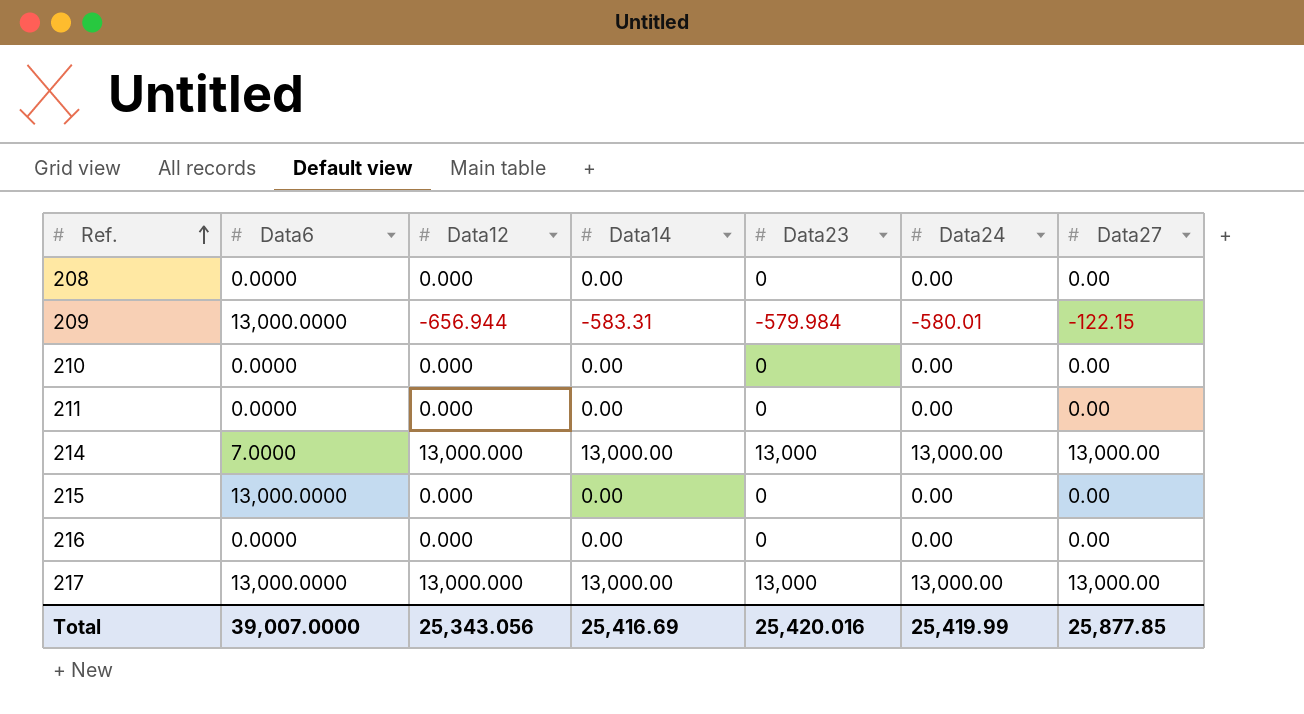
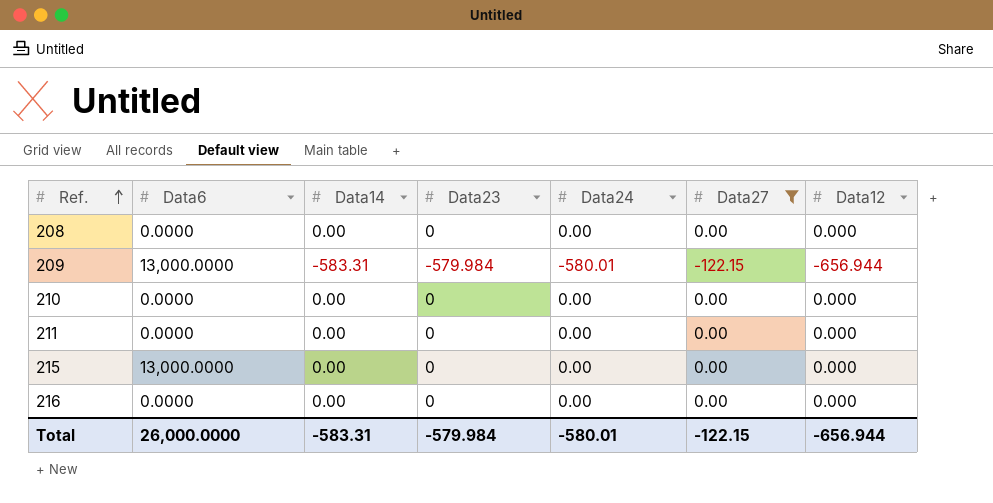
filter: none -> Data27 != 13,000.00
column Data12 | position: 3 -> 7
Total | Data6: 39,007.0000 -> 26,000.0000
Total | Data14: 25,416.69 -> -583.31
Total | Data23: 25,420.016 -> -579.984
Total | Data24: 25,419.99 -> -580.01
Total | Data27: 25,877.85 -> -122.15
Total | Data12: 25,343.056 -> -656.944

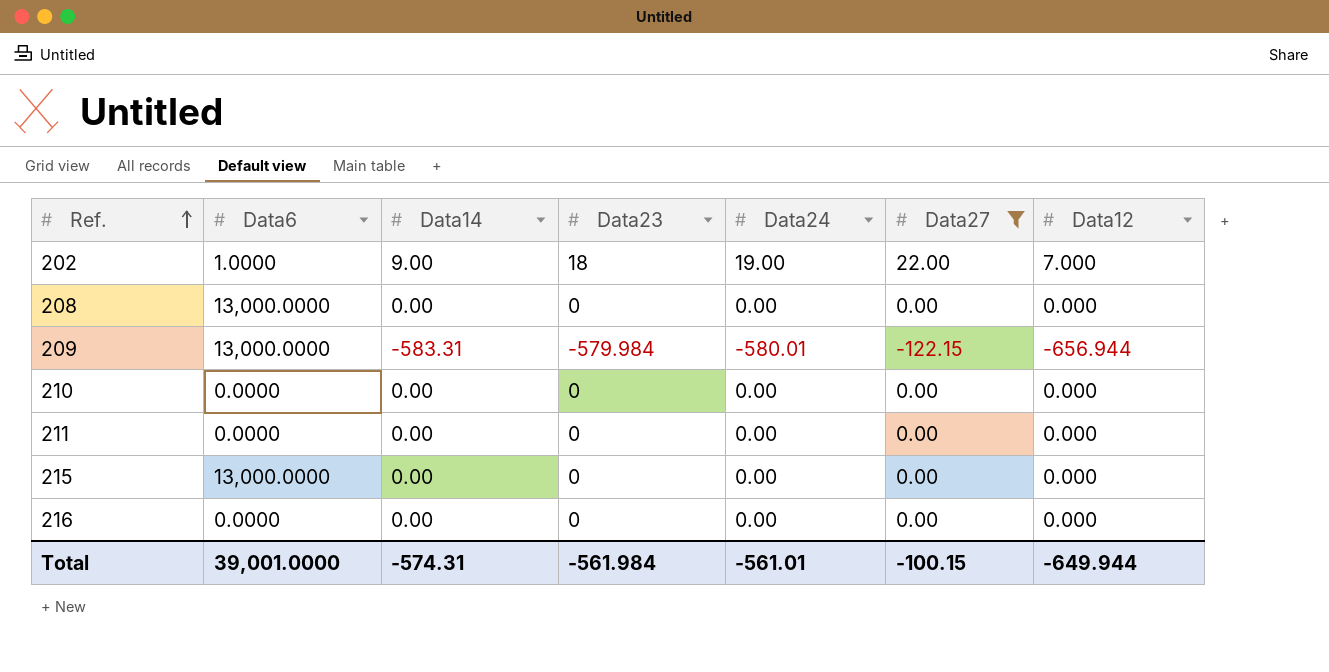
row 202: none -> 1.0000 | 9.00 | 18 | 19.00 | 22.00 | 7.000
208 | Data6: 0.0000 -> 13,000.0000
Total | Data6: 26,000.0000 -> 39,001.0000
Total | Data14: -583.31 -> -574.31
Total | Data23: -579.984 -> -561.984
Total | Data24: -580.01 -> -561.01
Total | Data27: -122.15 -> -100.15
Total | Data12: -656.944 -> -649.944

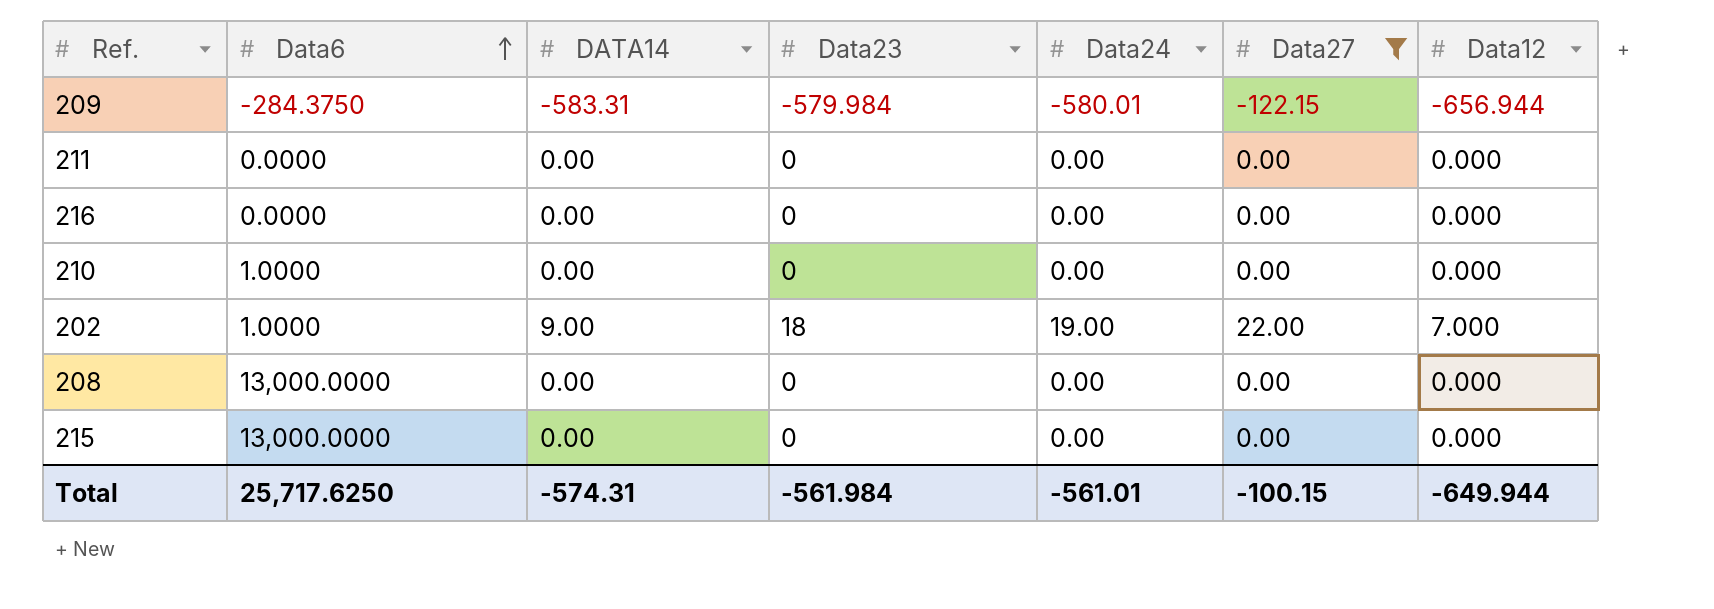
row order: Ref. ascending -> Data6 ascending
column name: Data14 -> DATA14
209 | Data6: 13,000.0000 -> -284.3750
210 | Data6: 0.0000 -> 1.0000
Total | Data6: 39,001.0000 -> 25,717.6250

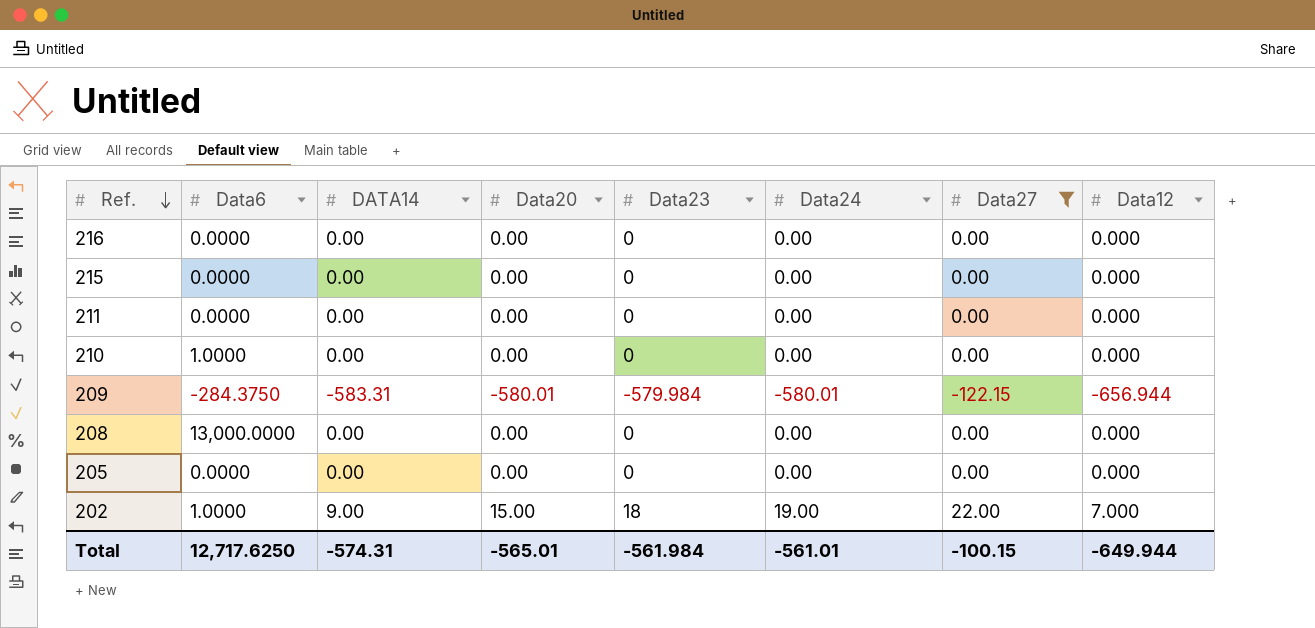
row order: Data6 ascending -> Ref. descending
column Data20 | position: none -> 4
215 | Data6: 13,000.0000 -> 0.0000
row 205: none -> 0.0000 | 0.00 | 0.00 | 0 | 0.00 | 0.00 | 0.000
Total | Data6: 25,717.6250 -> 12,717.6250

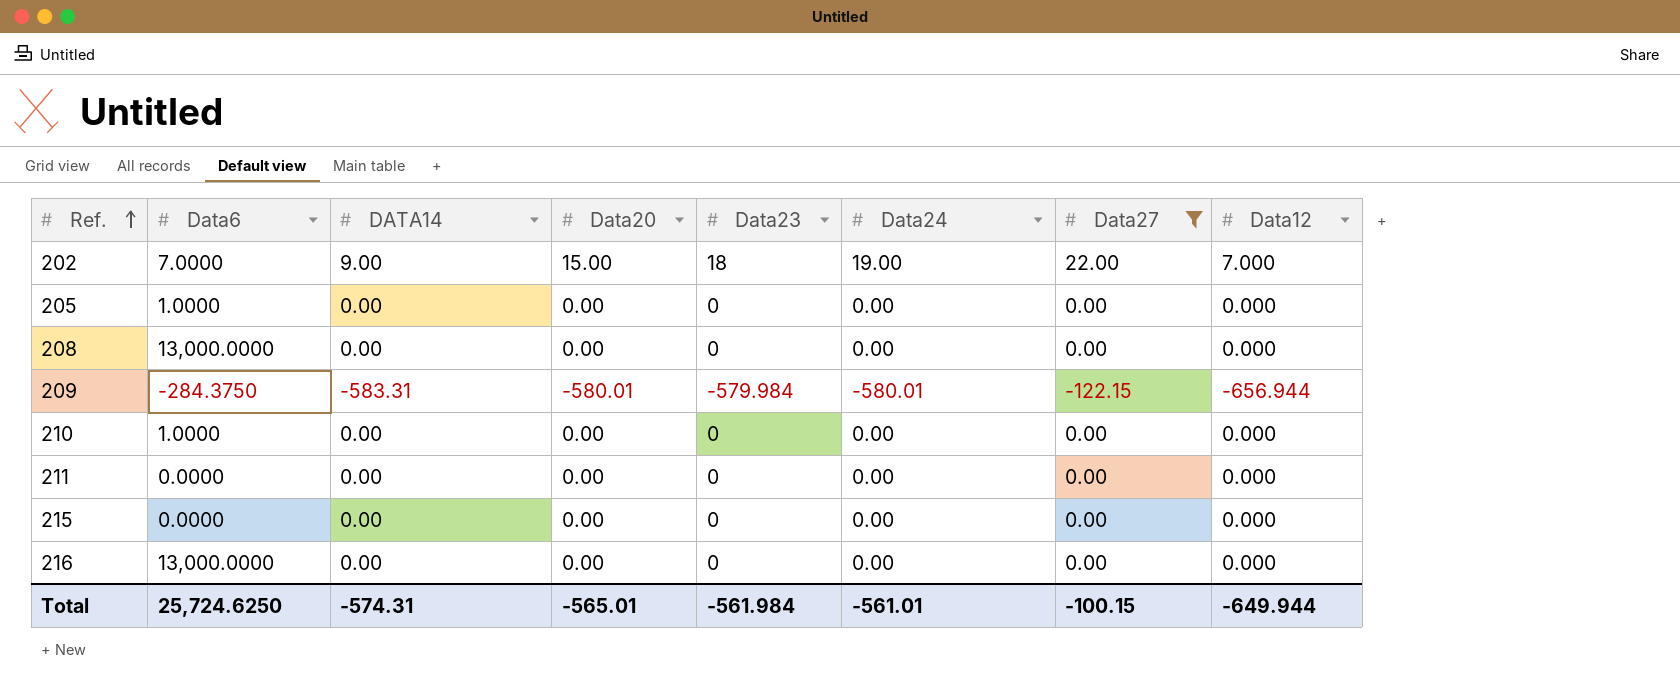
row order: Ref. descending -> Ref. ascending
202 | Data6: 1.0000 -> 7.0000
205 | Data6: 0.0000 -> 1.0000
216 | Data6: 0.0000 -> 13,000.0000
Total | Data6: 12,717.6250 -> 25,724.6250

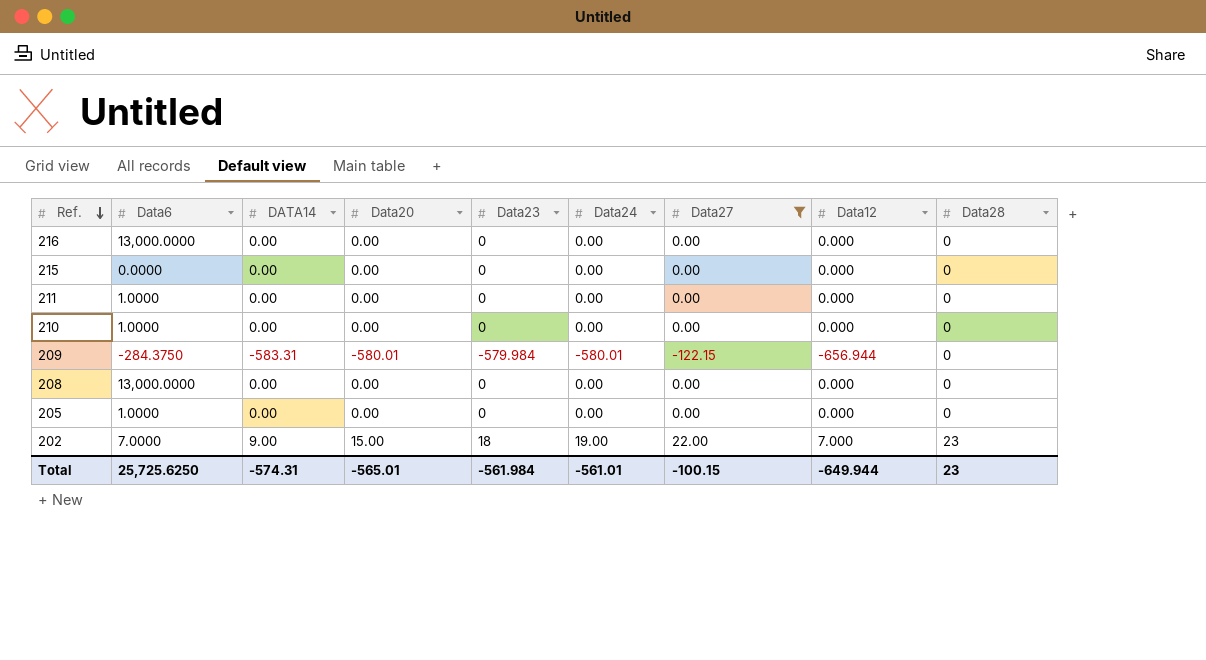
row order: Ref. ascending -> Ref. descending
column Data28 | position: none -> 9
211 | Data6: 0.0000 -> 1.0000
Total | Data6: 25,724.6250 -> 25,725.6250

